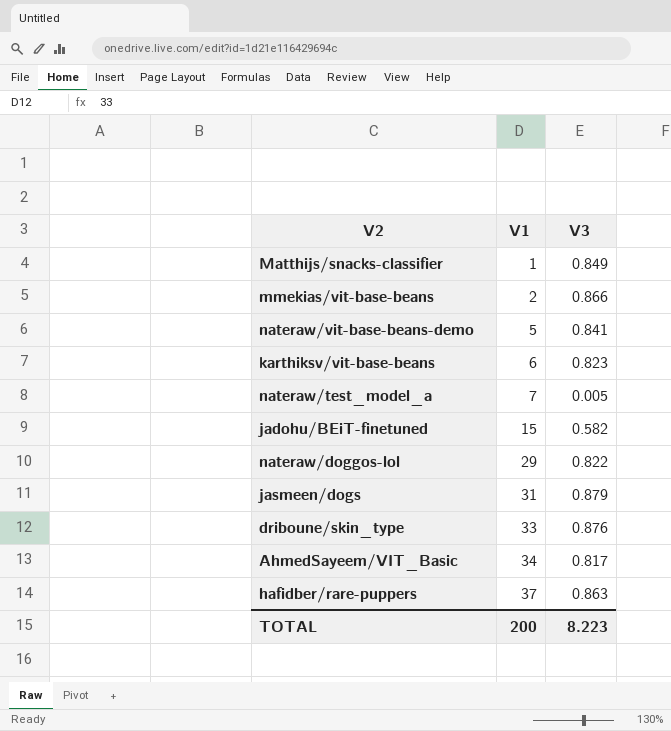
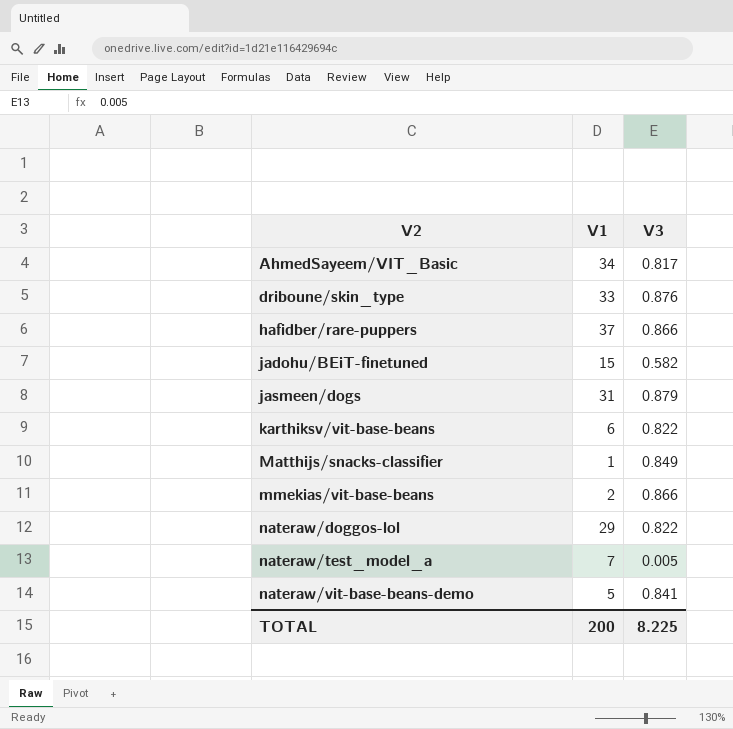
row order: V1 ascending -> V2 ascending
hafidber/rare-puppers | V3: 0.863 -> 0.866
karthiksv/vit-base-beans | V3: 0.823 -> 0.822
TOTAL | V3: 8.223 -> 8.225

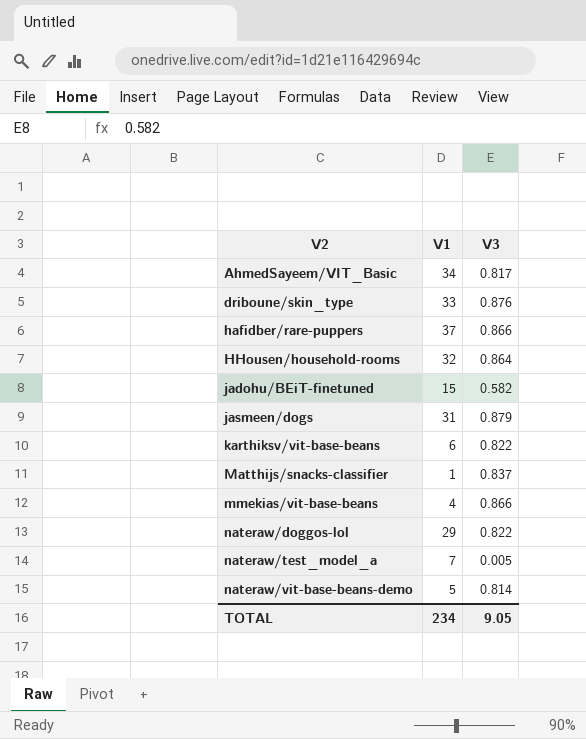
row HHousen/household-rooms: none -> 32 | 0.864
Matthijs/snacks-classifier | V3: 0.849 -> 0.837
mmekias/vit-base-beans | V1: 2 -> 4
nateraw/vit-base-beans-demo | V3: 0.841 -> 0.814
TOTAL | V1: 200 -> 234
TOTAL | V3: 8.225 -> 9.05

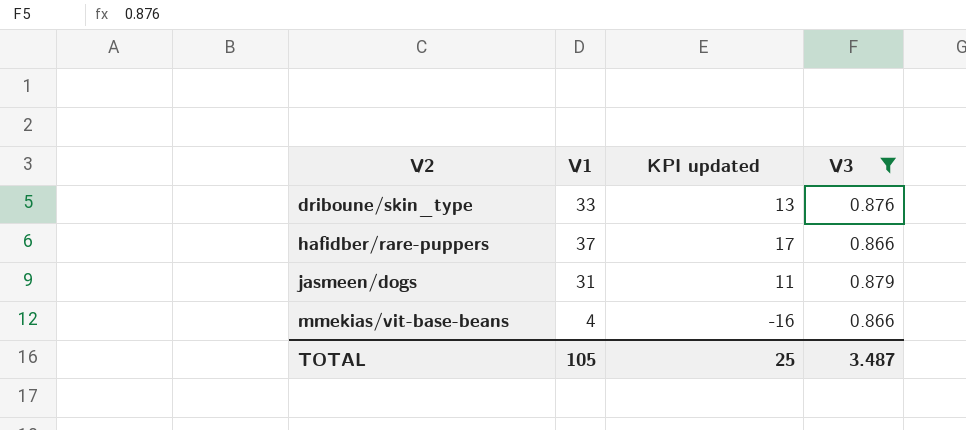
filter: none -> V3 >= 0.866
column KPI updated | formula: none -> [V1] - 20
TOTAL | V1: 234 -> 105
TOTAL | V3: 9.05 -> 3.487

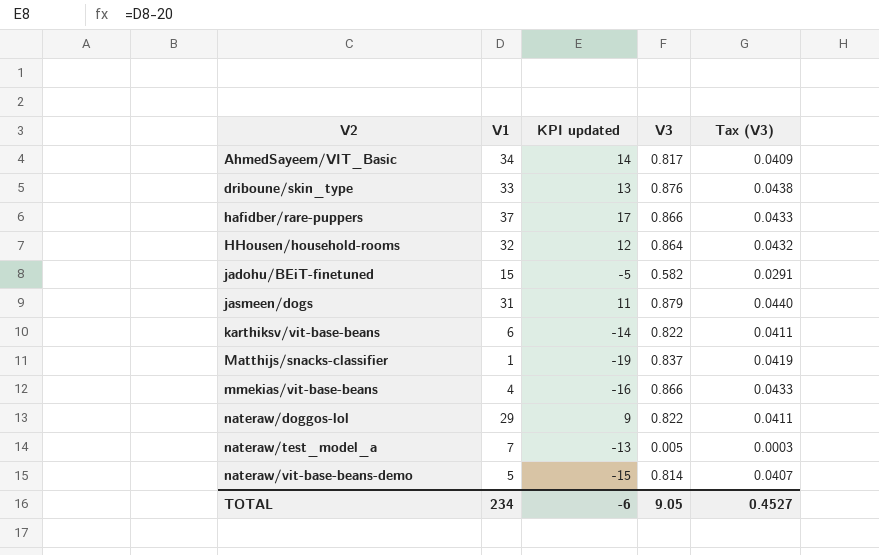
filter: V3 >= 0.866 -> none
column Tax (V3) | formula: none -> [V3] * 0.05
TOTAL | V1: 105 -> 234
TOTAL | KPI updated: 25 -> -6
TOTAL | V3: 3.487 -> 9.05

